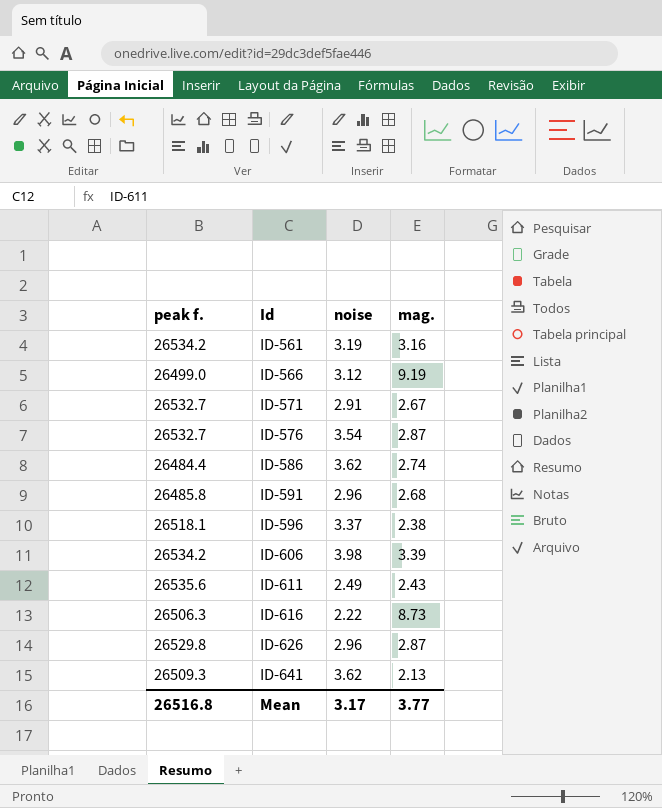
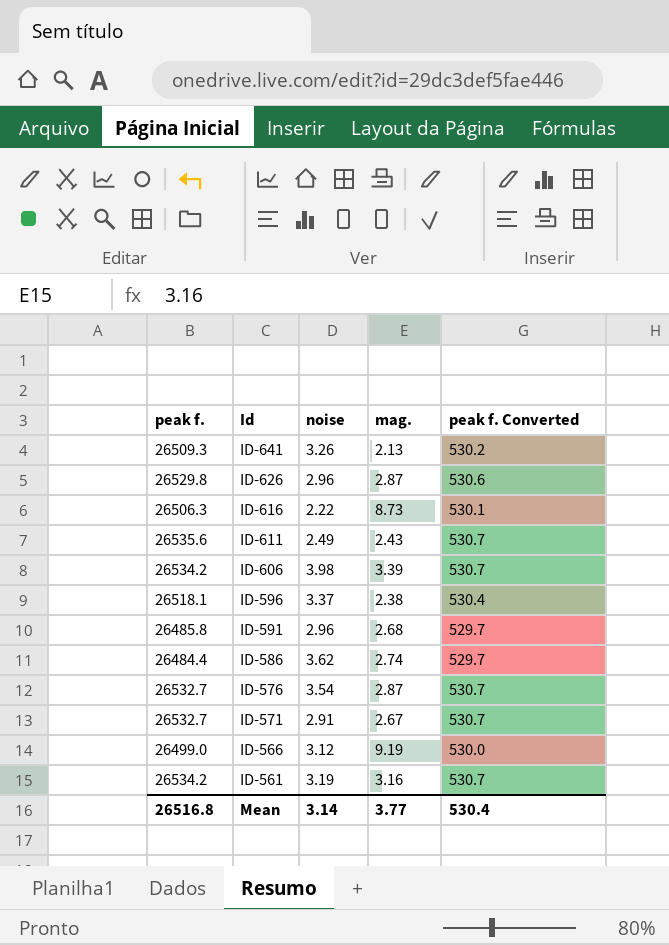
row order: Id ascending -> Id descending
column peak f. Converted | formula: none -> [peak f.] * 0.02
ID-641 | noise: 3.62 -> 3.26
Mean | noise: 3.17 -> 3.14

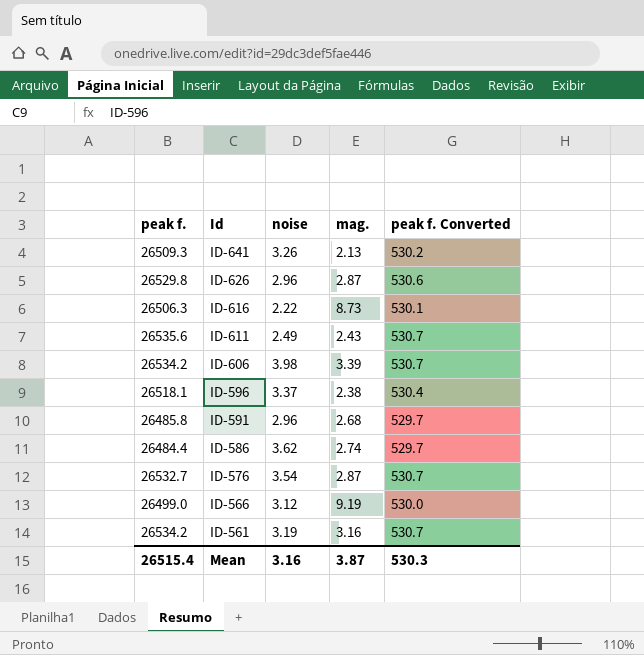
row ID-571: 26532.7 | 2.91 | 2.67 | 530.7 -> none
Mean | peak f.: 26516.8 -> 26515.4
Mean | noise: 3.14 -> 3.16
Mean | mag.: 3.77 -> 3.87
Mean | peak f. Converted: 530.4 -> 530.3

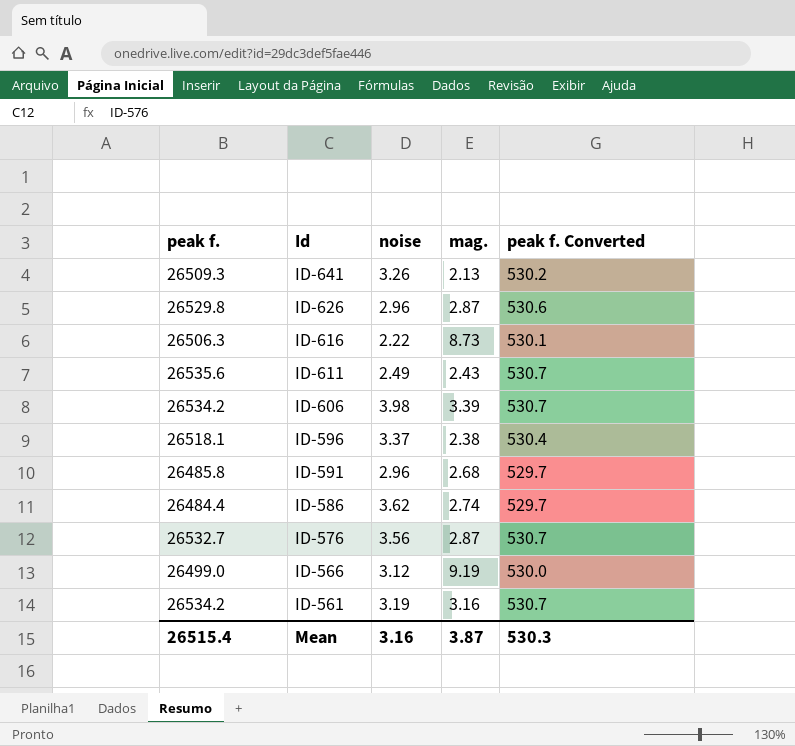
ID-576 | noise: 3.54 -> 3.56

